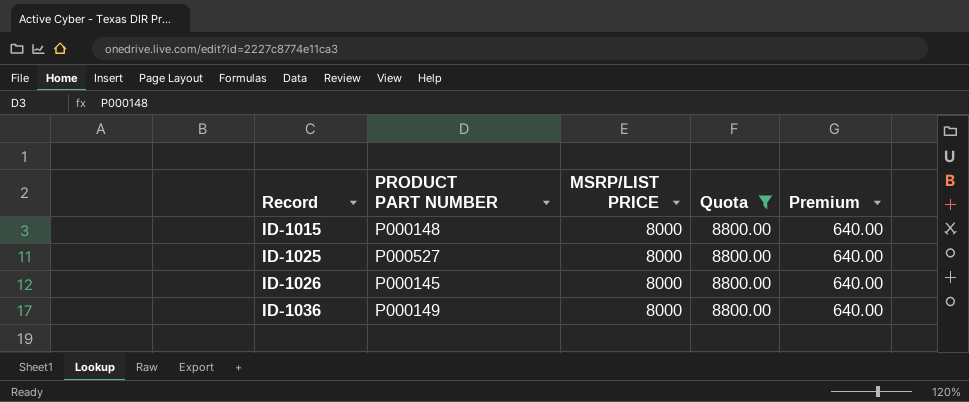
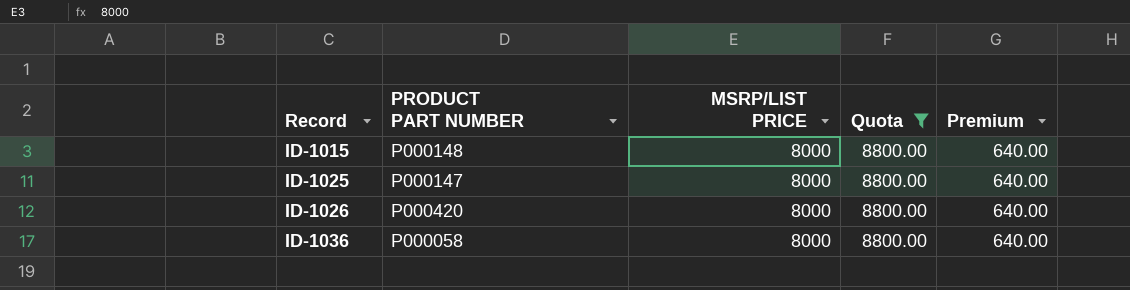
ID-1025 | PRODUCT PART NUMBER: P000527 -> P000147
ID-1026 | PRODUCT PART NUMBER: P000145 -> P000420
ID-1036 | PRODUCT PART NUMBER: P000149 -> P000058

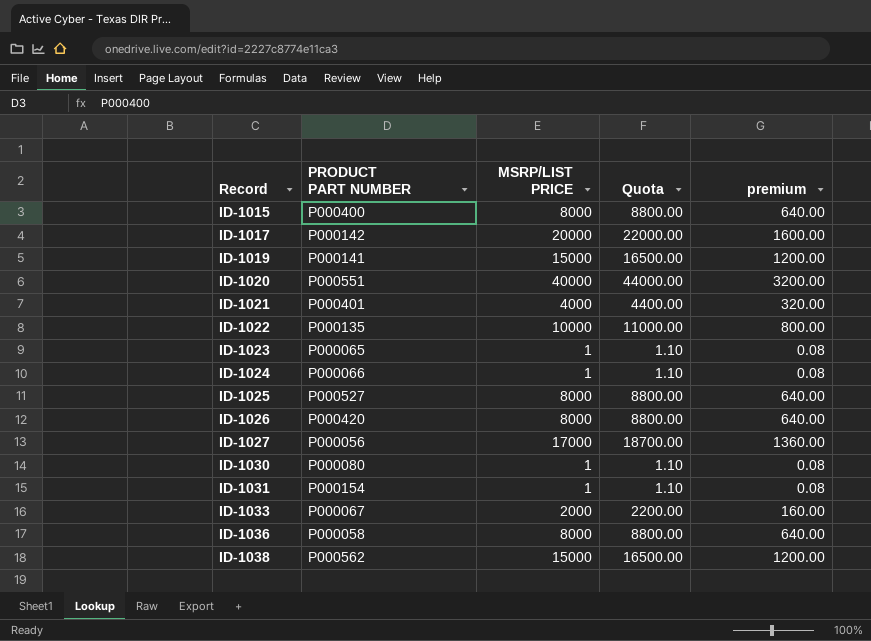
filter: Quota = 8800.00 -> none
column name: Premium -> premium
ID-1015 | PRODUCT PART NUMBER: P000148 -> P000400
ID-1025 | PRODUCT PART NUMBER: P000147 -> P000527

